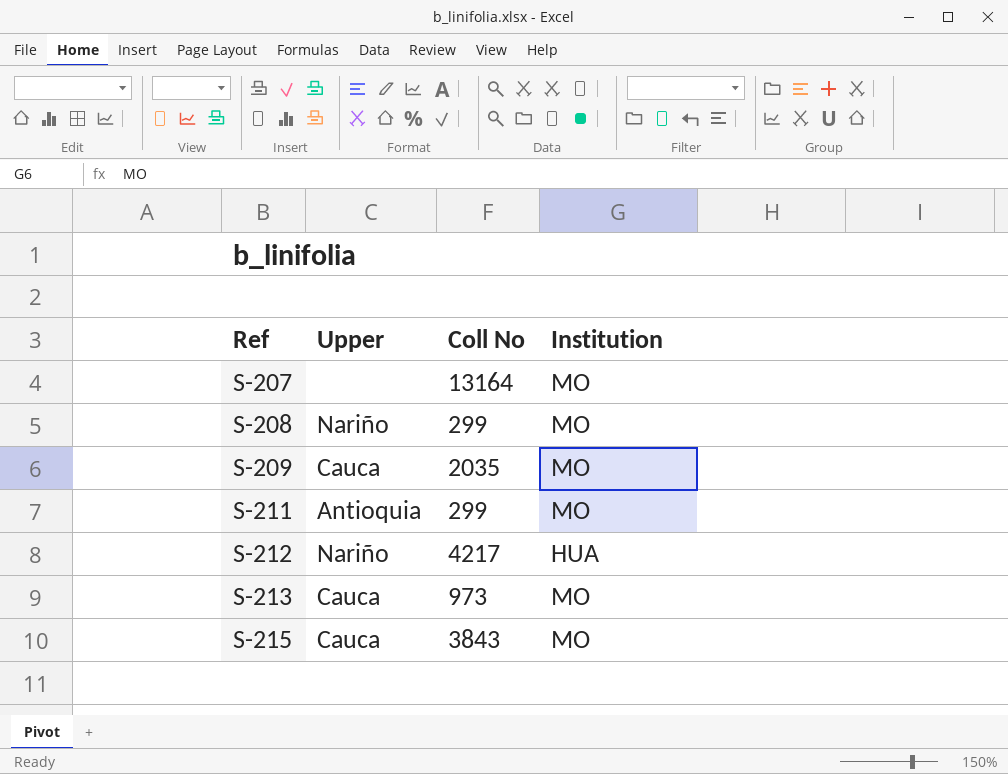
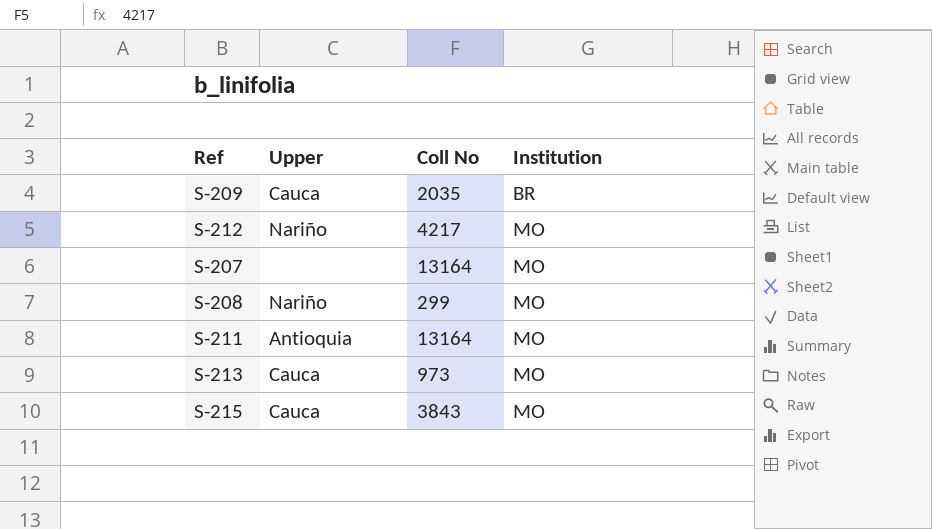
row order: Ref ascending -> Institution ascending
S-209 | Institution: MO -> BR
S-212 | Institution: HUA -> MO
S-211 | Coll No: 299 -> 13164

